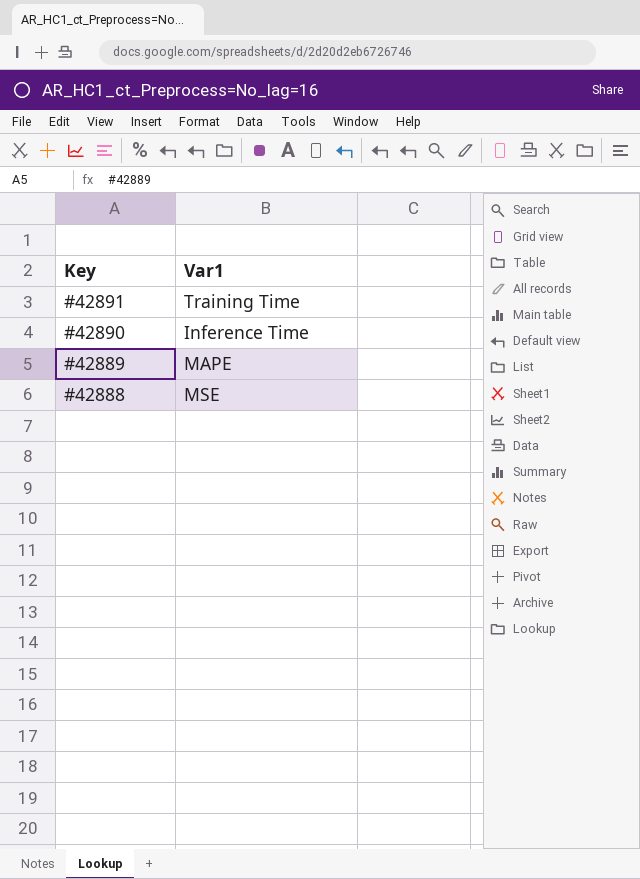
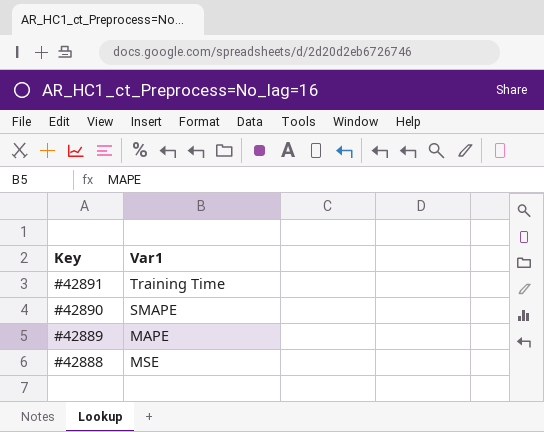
#42890 | Var1: Inference Time -> SMAPE

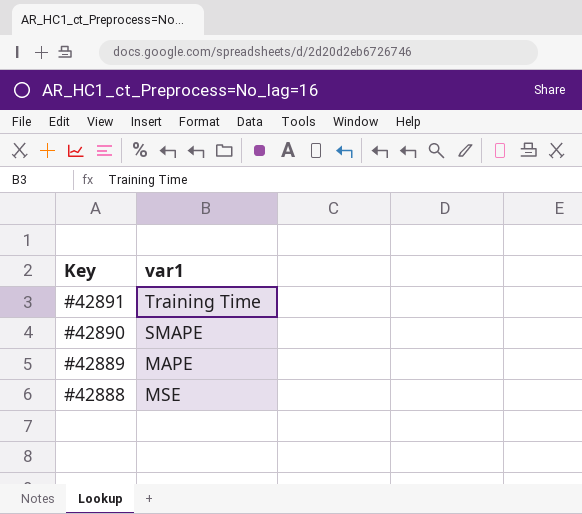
column name: Var1 -> var1

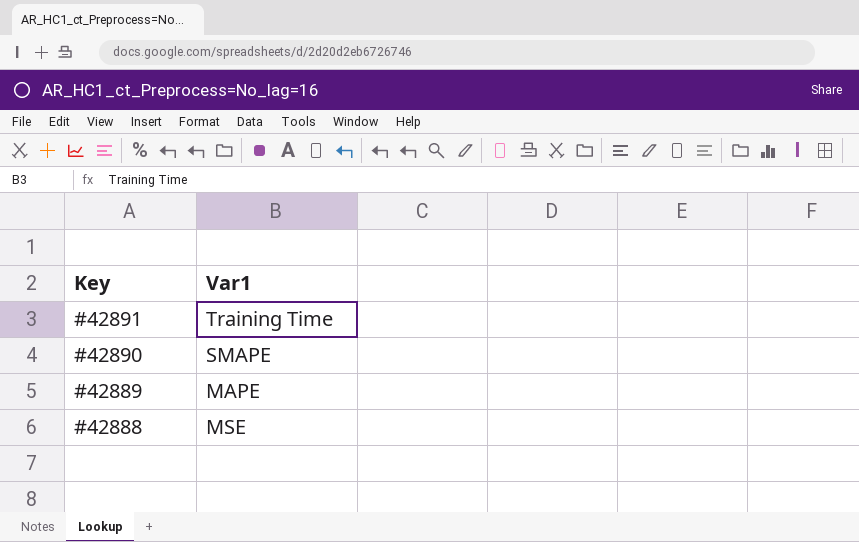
column name: var1 -> Var1

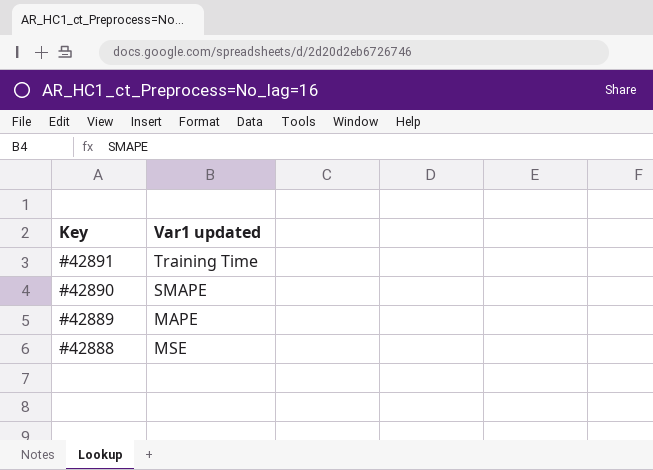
column name: Var1 -> Var1 updated

